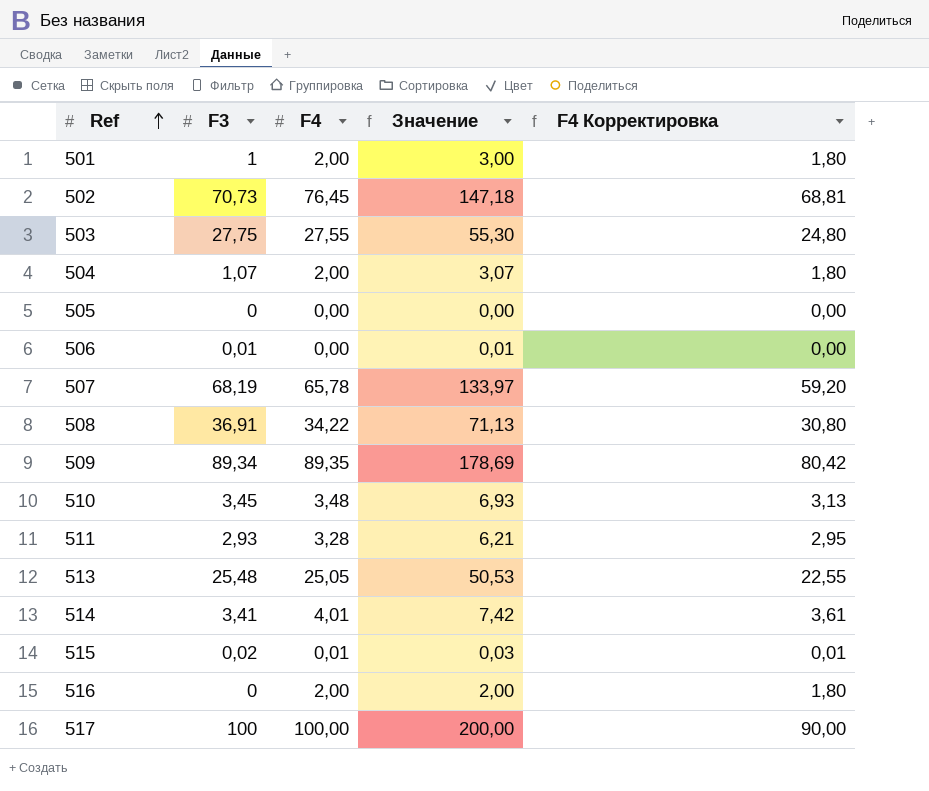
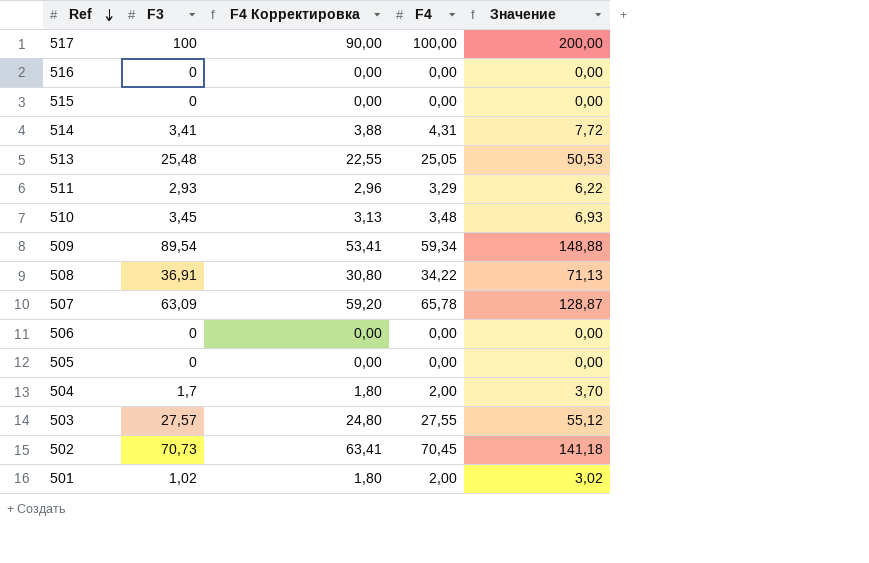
row order: Ref ascending -> Ref descending
column F4 Корректировка | position: 5 -> 3
516 | F4 Корректировка: 1,80 -> 0,00
516 | F4: 2,00 -> 0,00
516 | Значение: 2,00 -> 0,00
515 | F3: 0,02 -> 0
515 | F4 Корректировка: 0,01 -> 0,00
515 | F4: 0,01 -> 0,00
515 | Значение: 0,03 -> 0,00
514 | F4 Корректировка: 3,61 -> 3,88
514 | F4: 4,01 -> 4,31
514 | Значение: 7,42 -> 7,72
511 | F4 Корректировка: 2,95 -> 2,96
511 | F4: 3,28 -> 3,29
511 | Значение: 6,21 -> 6,22
509 | F3: 89,34 -> 89,54
509 | F4 Корректировка: 80,42 -> 53,41
509 | F4: 89,35 -> 59,34
509 | Значение: 178,69 -> 148,88
507 | F3: 68,19 -> 63,09
507 | Значение: 133,97 -> 128,87
506 | F3: 0,01 -> 0
506 | Значение: 0,01 -> 0,00
504 | F3: 1,07 -> 1,7
504 | Значение: 3,07 -> 3,70
503 | F3: 27,75 -> 27,57
503 | Значение: 55,30 -> 55,12
502 | F4 Корректировка: 68,81 -> 63,41
502 | F4: 76,45 -> 70,45
502 | Значение: 147,18 -> 141,18
501 | F3: 1 -> 1,02
501 | Значение: 3,00 -> 3,02

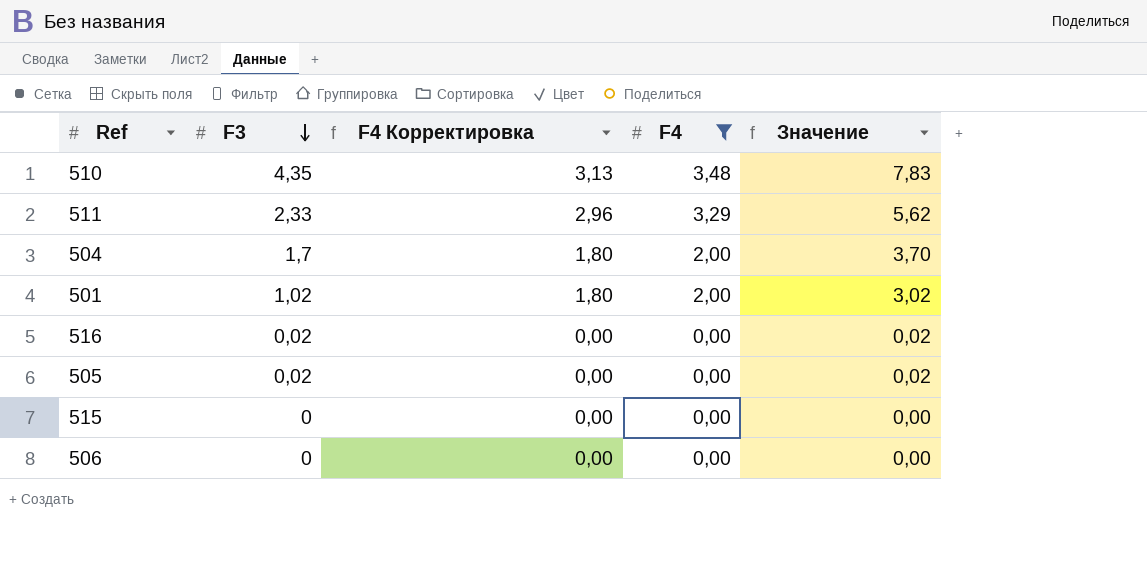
filter: none -> F4 <= 3,48
row order: Ref descending -> F3 descending
510 | F3: 3,45 -> 4,35
510 | Значение: 6,93 -> 7,83
511 | F3: 2,93 -> 2,33
511 | Значение: 6,22 -> 5,62
516 | F3: 0 -> 0,02
516 | Значение: 0,00 -> 0,02
505 | F3: 0 -> 0,02
505 | Значение: 0,00 -> 0,02

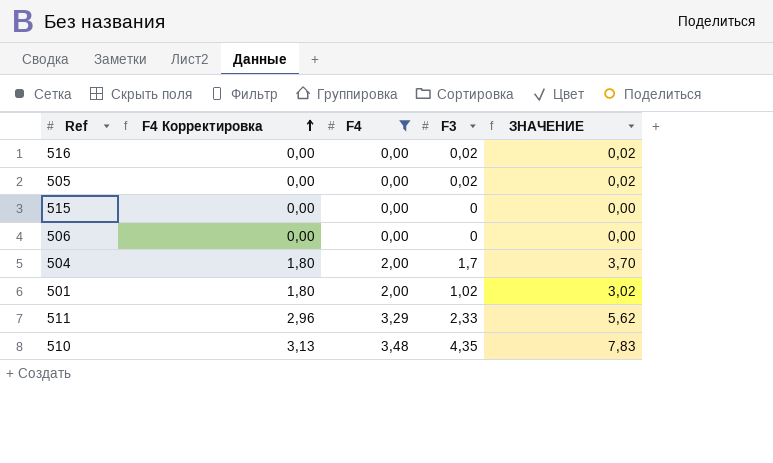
row order: F3 descending -> F4 Корректировка ascending
column F3 | position: 2 -> 4
column name: Значение -> ЗНАЧЕНИЕ

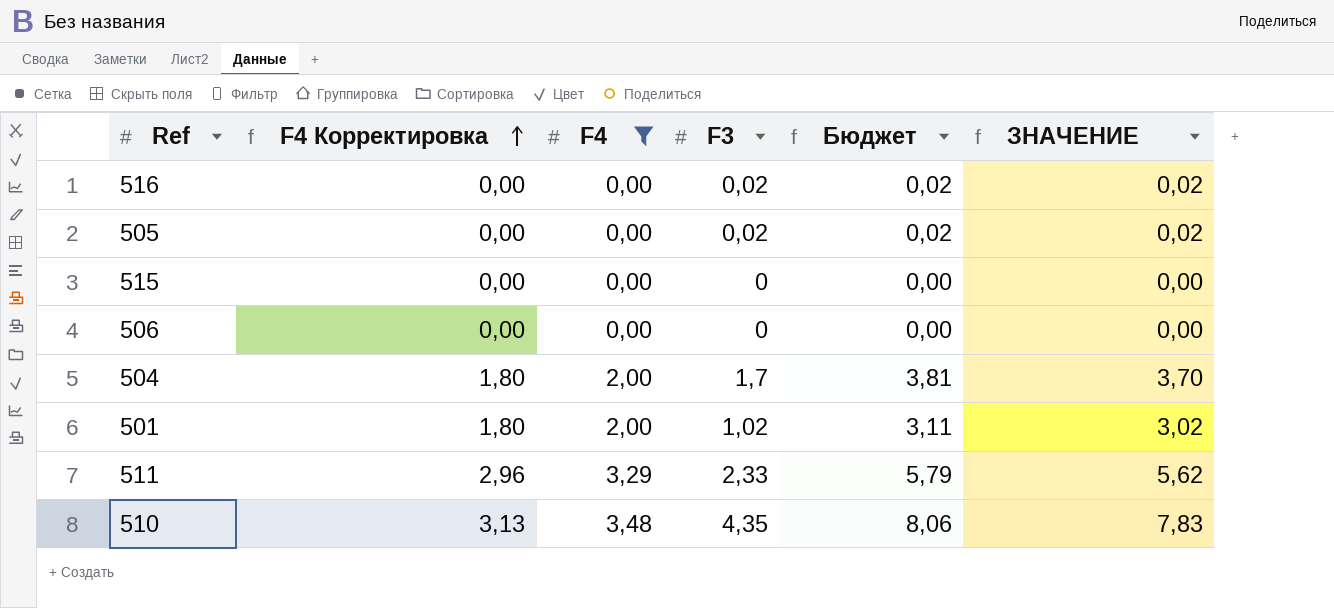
column Бюджет | formula: none -> [ЗНАЧЕНИЕ] * 1,03

